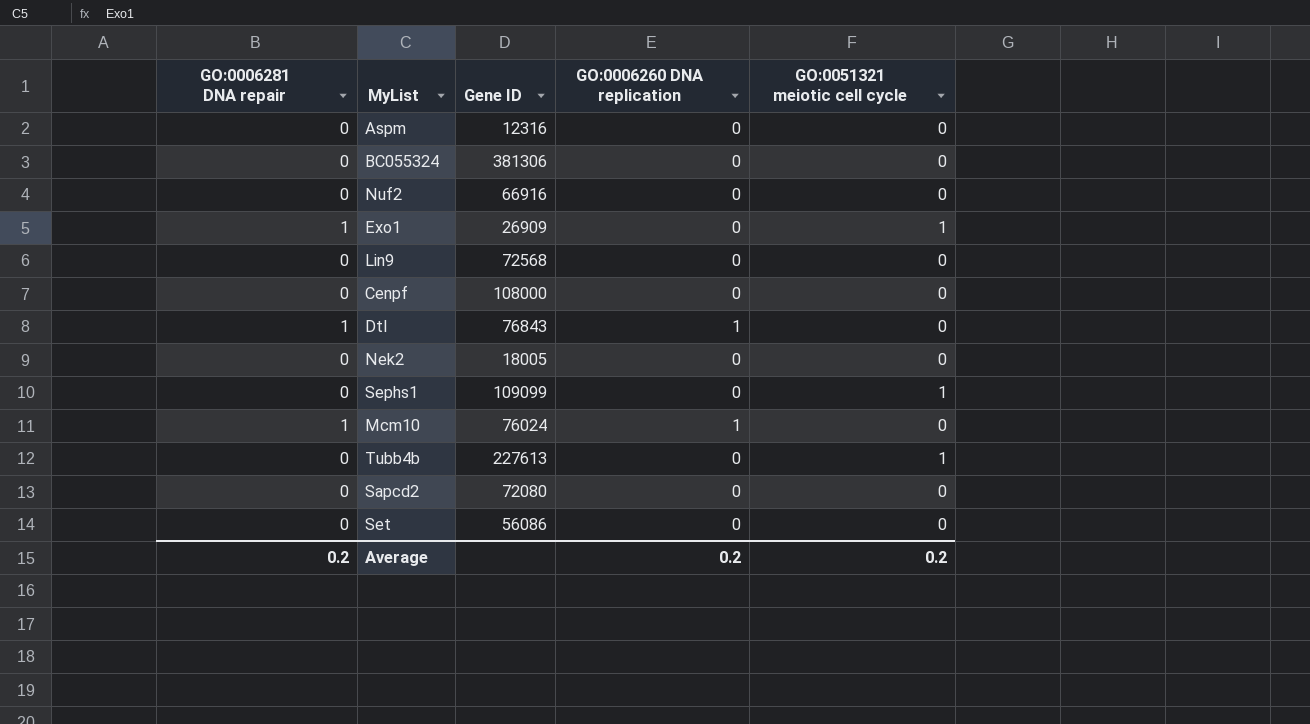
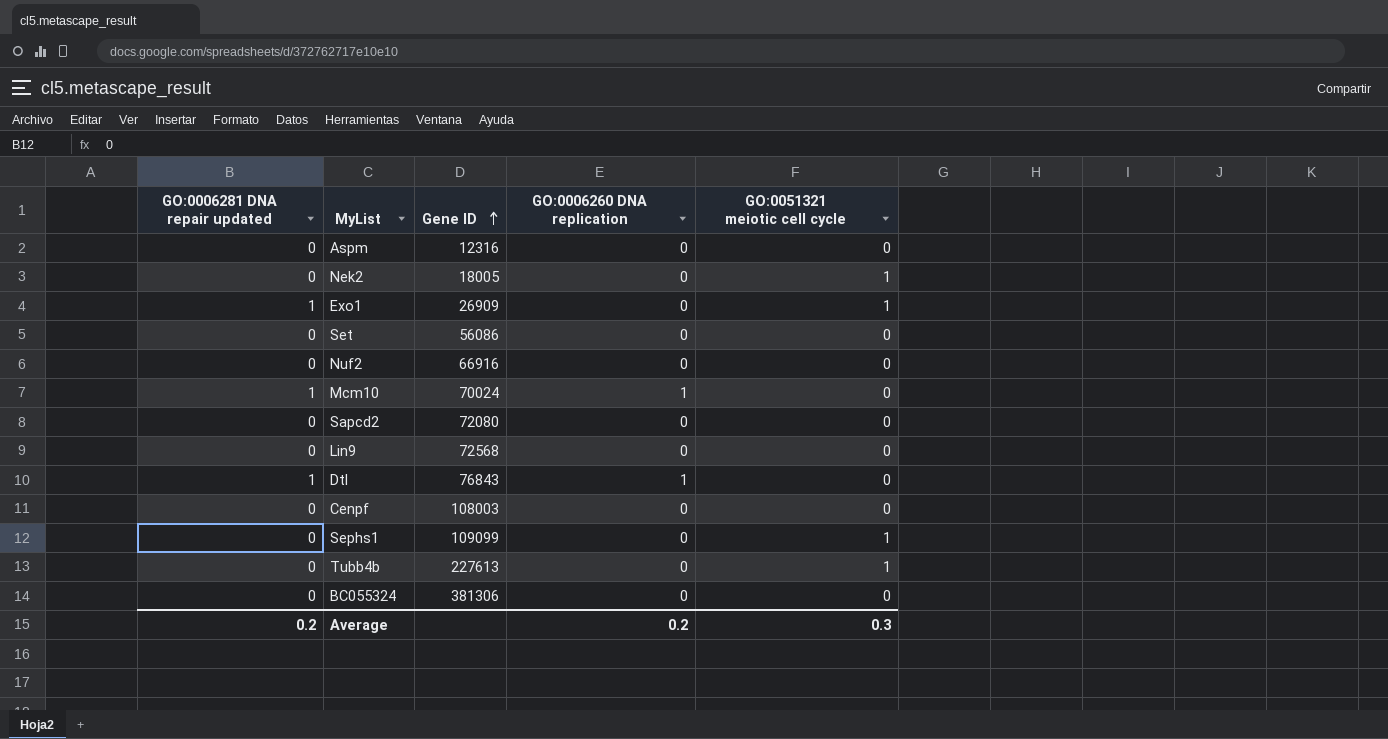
row order: none -> Gene ID ascending
column name: GO:0006281 DNA repair -> GO:0006281 DNA repair updated
Nek2 | GO:0051321 meiotic cell cycle: 0 -> 1
Mcm10 | Gene ID: 76024 -> 70024
Cenpf | Gene ID: 108000 -> 108003
Average | GO:0051321 meiotic cell cycle: 0.2 -> 0.3

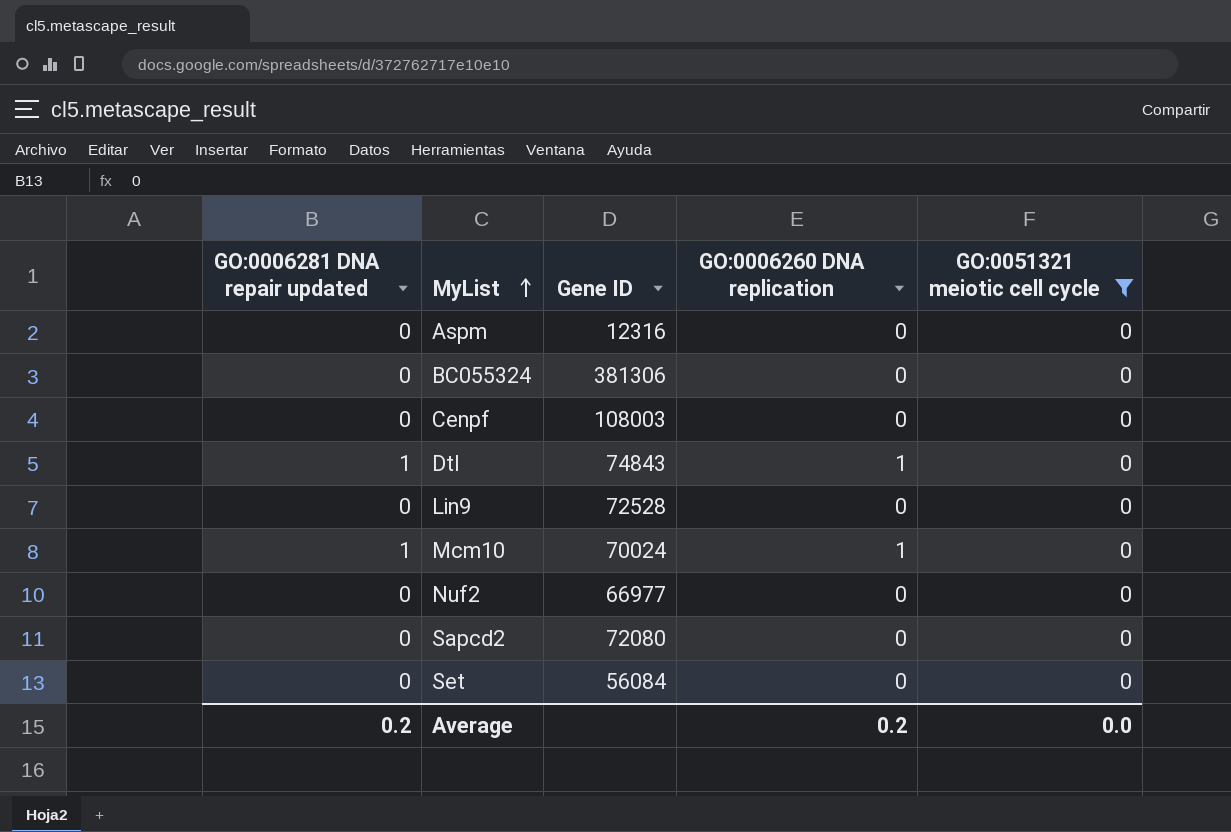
filter: none -> GO:0051321 meiotic cell cycle = 0
row order: Gene ID ascending -> MyList ascending
Dtl | Gene ID: 76843 -> 74843
Lin9 | Gene ID: 72568 -> 72528
Nuf2 | Gene ID: 66916 -> 66977
Set | Gene ID: 56086 -> 56084
Average | GO:0051321 meiotic cell cycle: 0.3 -> 0.0

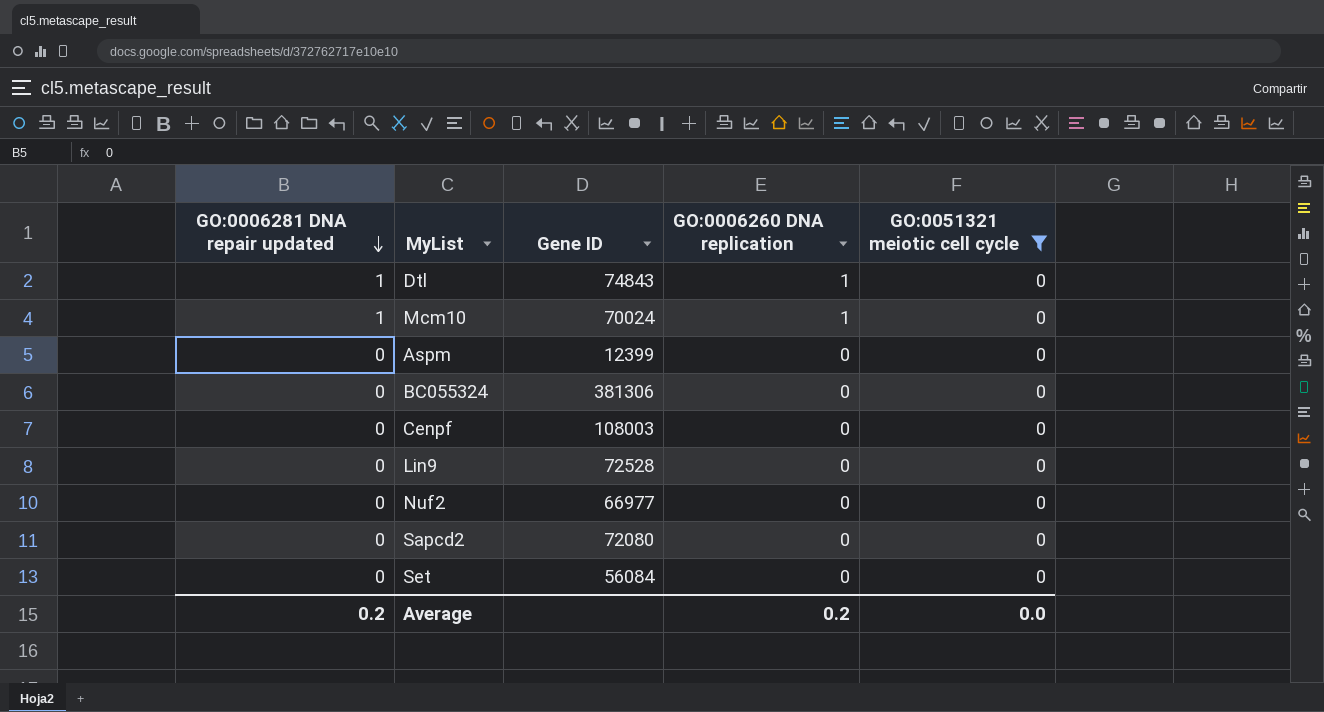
row order: MyList ascending -> GO:0006281 DNA repair updated descending
Aspm | Gene ID: 12316 -> 12399

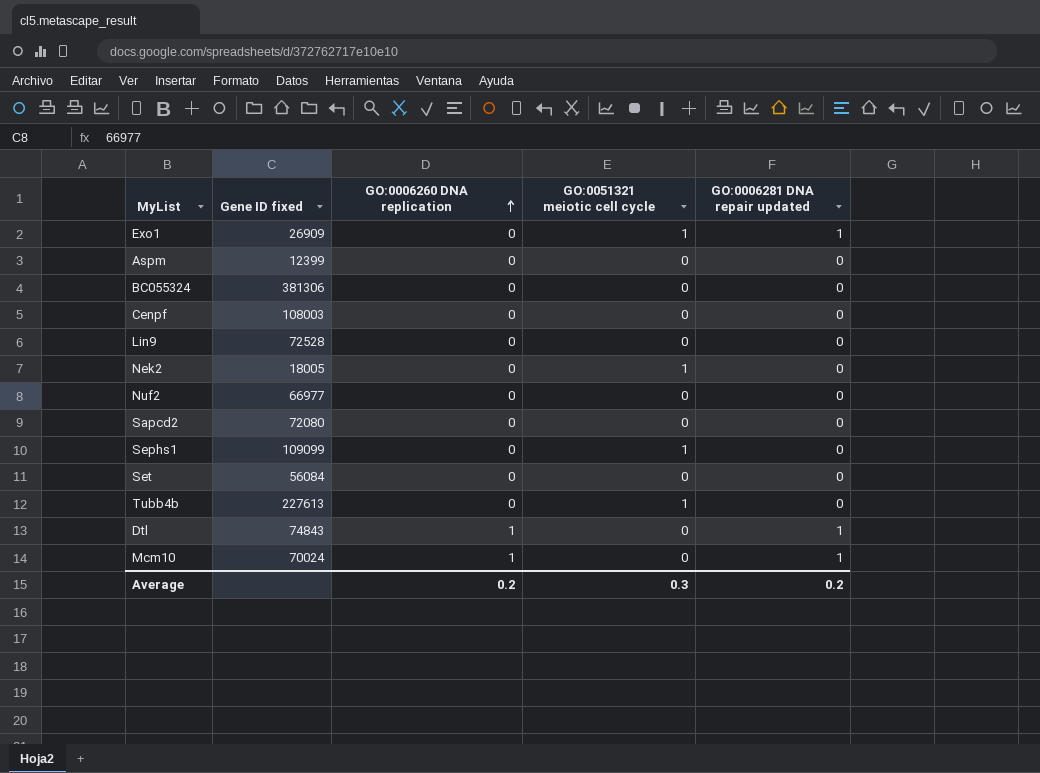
filter: GO:0051321 meiotic cell cycle = 0 -> none
row order: GO:0006281 DNA repair updated descending -> GO:0006260 DNA replication ascending
column name: Gene ID -> Gene ID fixed
column GO:0006281 DNA repair updated | position: 1 -> 5
Average | GO:0051321 meiotic cell cycle: 0.0 -> 0.3

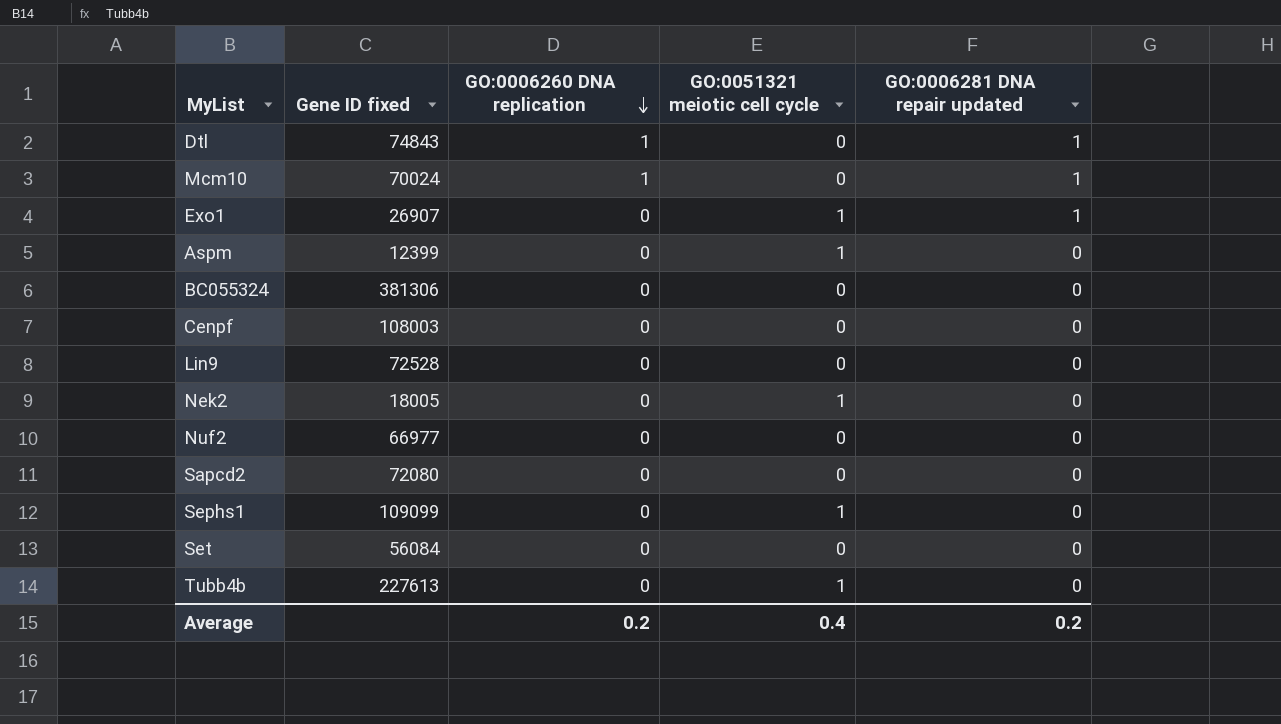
row order: GO:0006260 DNA replication ascending -> GO:0006260 DNA replication descending
Exo1 | Gene ID fixed: 26909 -> 26907
Aspm | GO:0051321 meiotic cell cycle: 0 -> 1
Average | GO:0051321 meiotic cell cycle: 0.3 -> 0.4

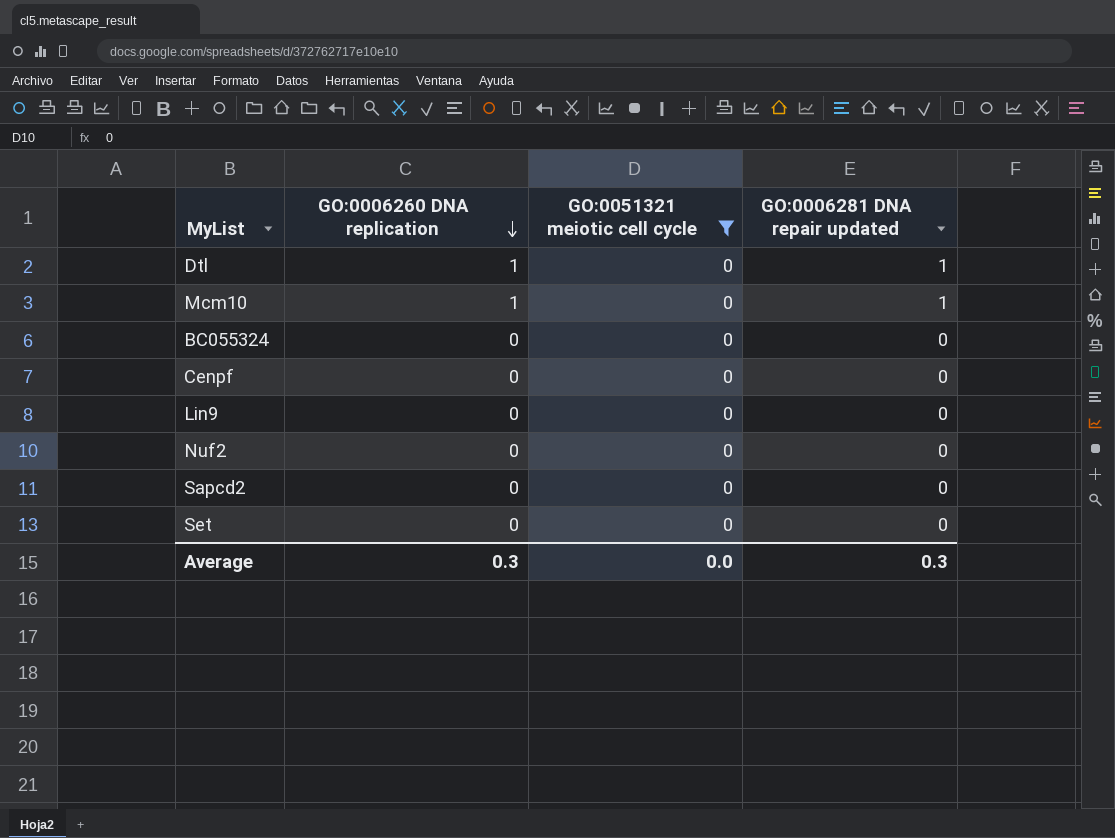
filter: none -> GO:0051321 meiotic cell cycle = 0
column Gene ID fixed | position: 2 -> none
Average | GO:0006260 DNA replication: 0.2 -> 0.3
Average | GO:0051321 meiotic cell cycle: 0.4 -> 0.0
Average | GO:0006281 DNA repair updated: 0.2 -> 0.3

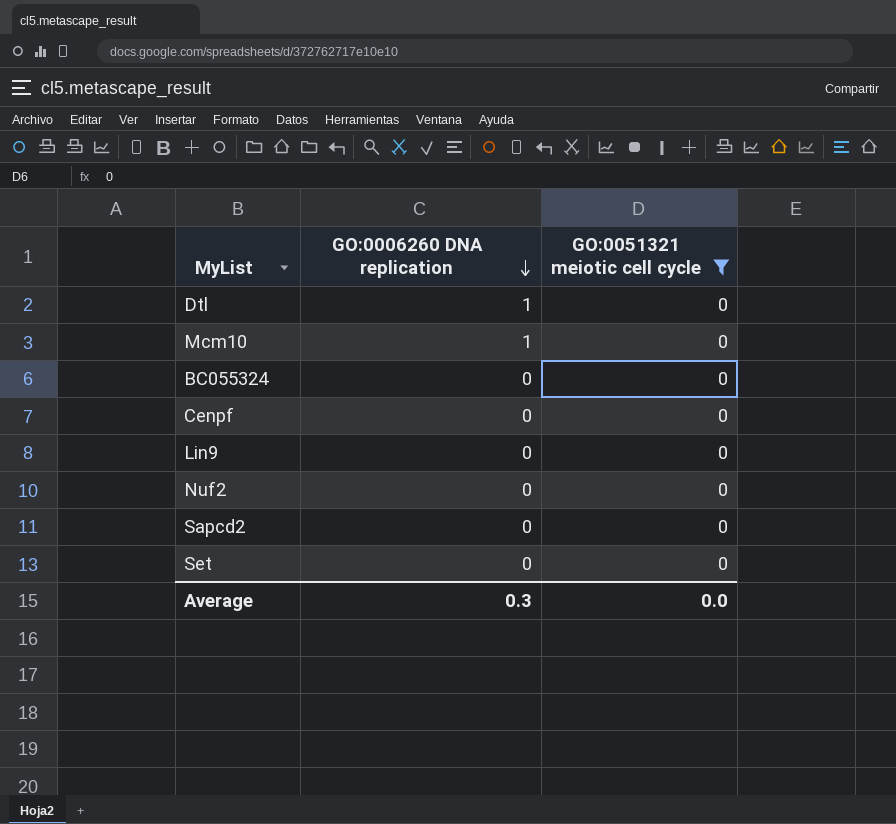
column GO:0006281 DNA repair updated | position: 4 -> none

